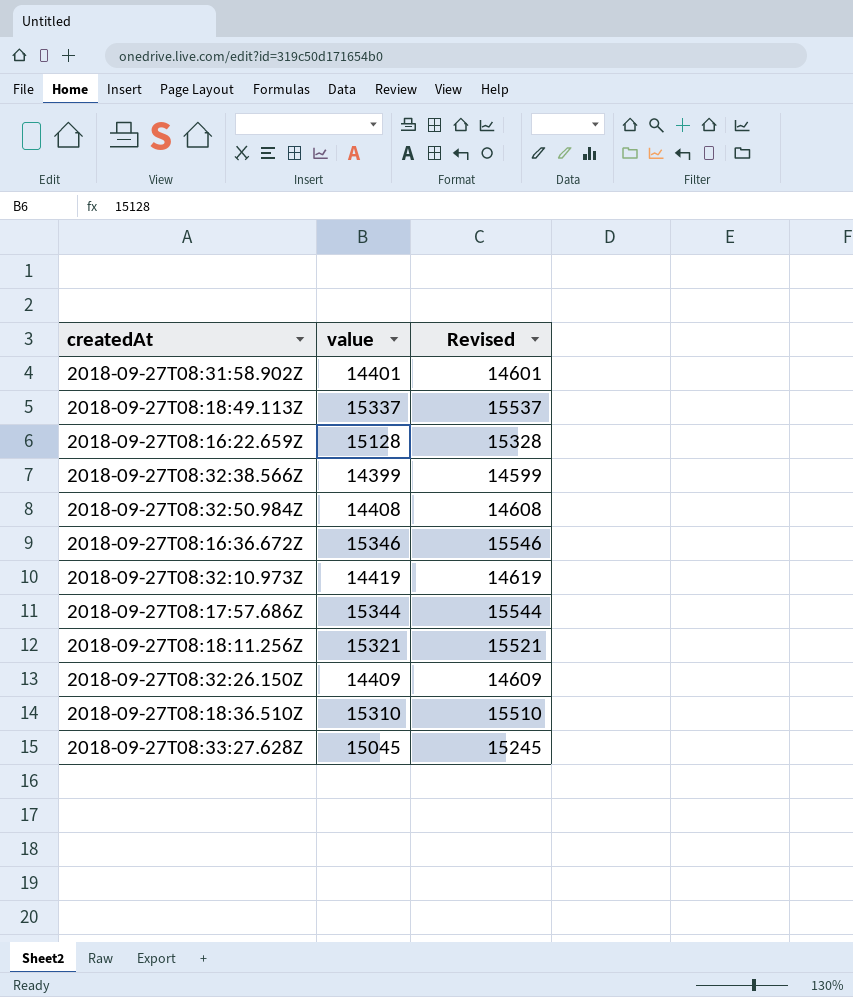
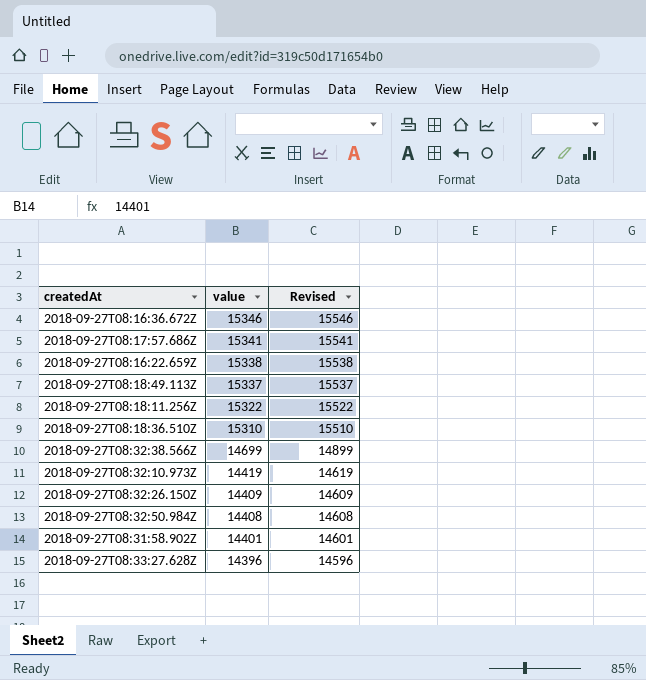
row order: none -> value descending
2018-09-27T08:17:57.686Z | value: 15344 -> 15341
2018-09-27T08:17:57.686Z | Revised: 15544 -> 15541
2018-09-27T08:16:22.659Z | value: 15128 -> 15338
2018-09-27T08:16:22.659Z | Revised: 15328 -> 15538
2018-09-27T08:18:11.256Z | value: 15321 -> 15322
2018-09-27T08:18:11.256Z | Revised: 15521 -> 15522
2018-09-27T08:32:38.566Z | value: 14399 -> 14699
2018-09-27T08:32:38.566Z | Revised: 14599 -> 14899
2018-09-27T08:33:27.628Z | value: 15045 -> 14396
2018-09-27T08:33:27.628Z | Revised: 15245 -> 14596

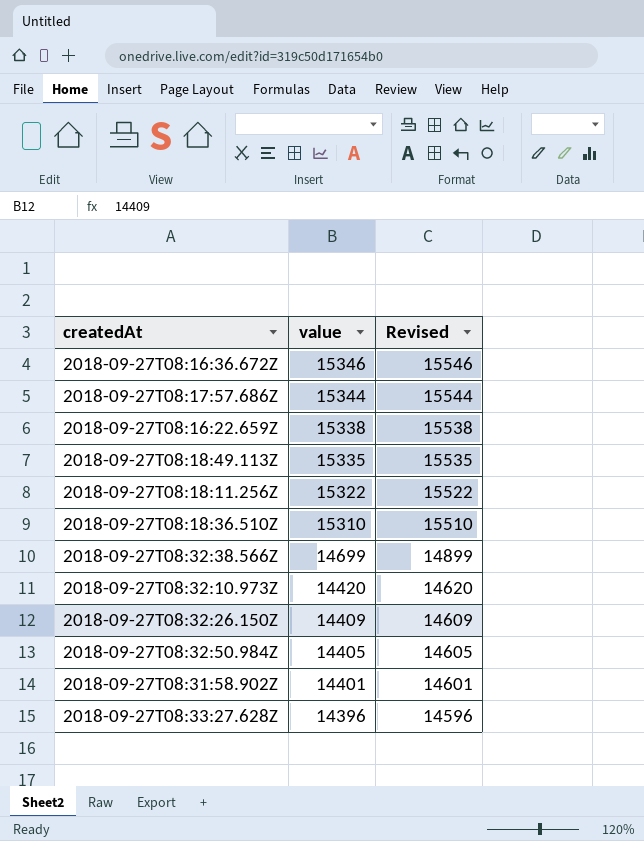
2018-09-27T08:17:57.686Z | value: 15341 -> 15344
2018-09-27T08:17:57.686Z | Revised: 15541 -> 15544
2018-09-27T08:18:49.113Z | value: 15337 -> 15335
2018-09-27T08:18:49.113Z | Revised: 15537 -> 15535
2018-09-27T08:32:10.973Z | value: 14419 -> 14420
2018-09-27T08:32:10.973Z | Revised: 14619 -> 14620
2018-09-27T08:32:50.984Z | value: 14408 -> 14405
2018-09-27T08:32:50.984Z | Revised: 14608 -> 14605

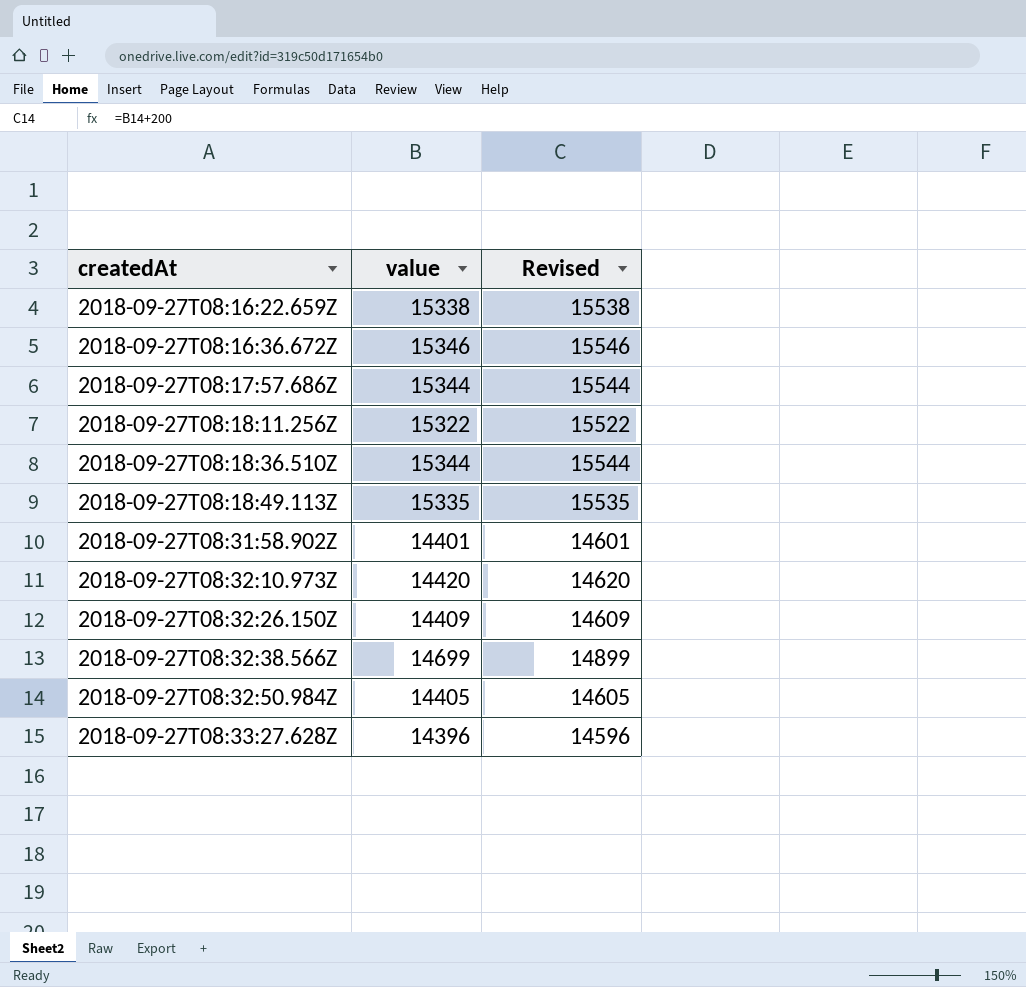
row order: value descending -> createdAt ascending
2018-09-27T08:18:36.510Z | value: 15310 -> 15344
2018-09-27T08:18:36.510Z | Revised: 15510 -> 15544

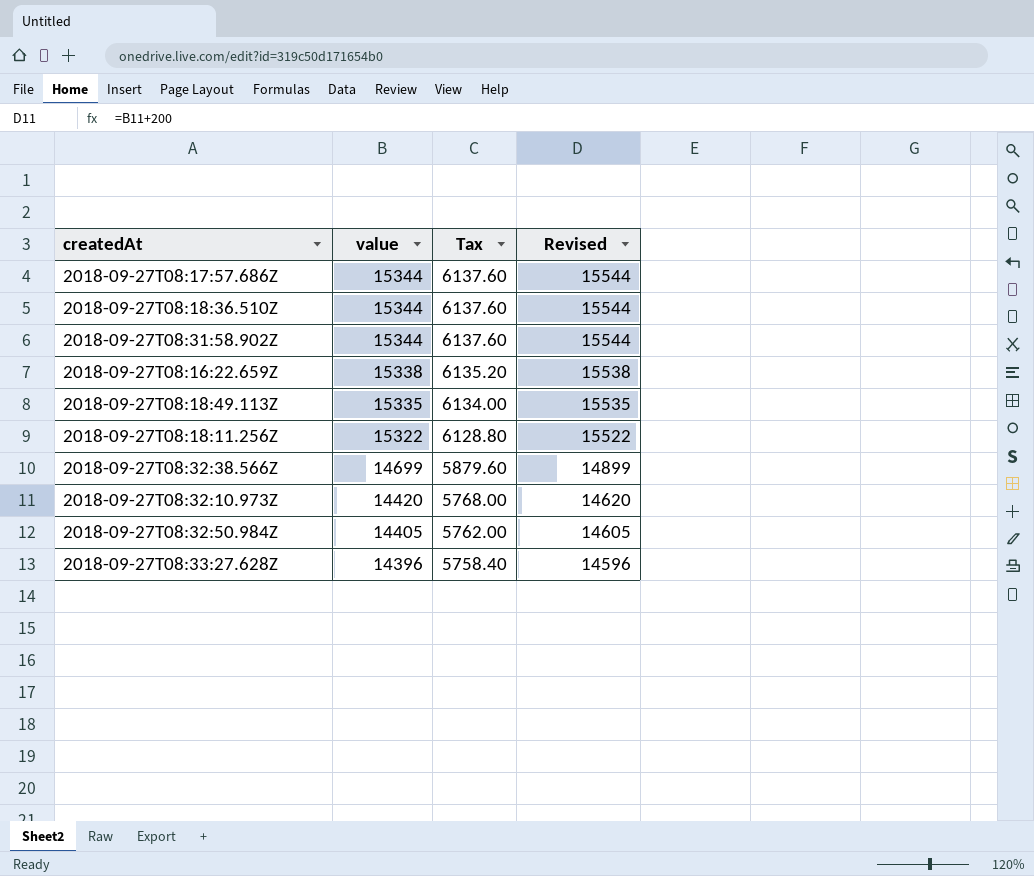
row order: createdAt ascending -> value descending
column Tax | formula: none -> [value] * 0.4
row 2018-09-27T08:16:36.672Z: 15346 | 15546 -> none
row 2018-09-27T08:32:26.150Z: 14409 | 14609 -> none
2018-09-27T08:31:58.902Z | value: 14401 -> 15344
2018-09-27T08:31:58.902Z | Revised: 14601 -> 15544

